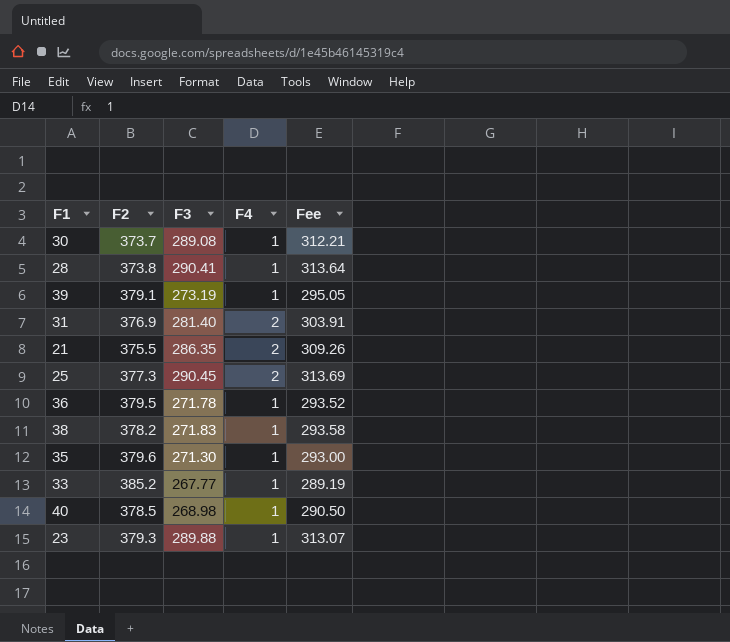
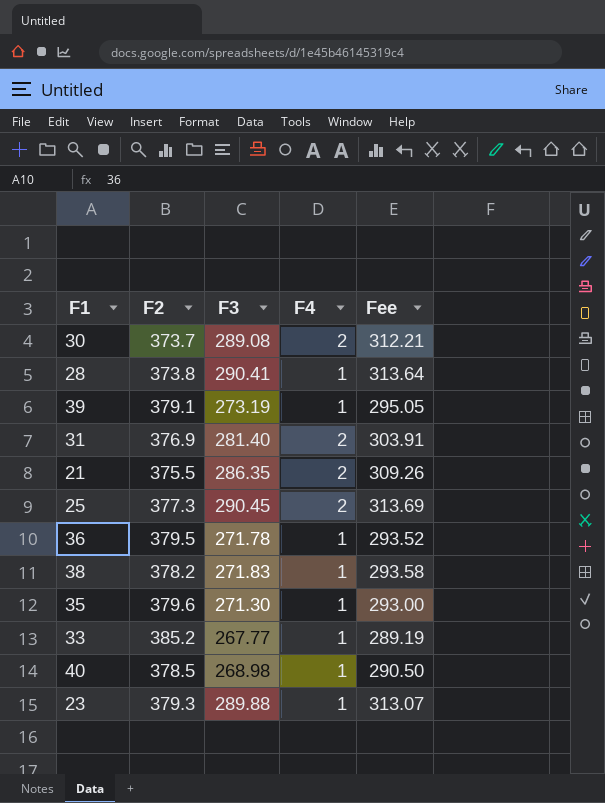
30 | F4: 1 -> 2

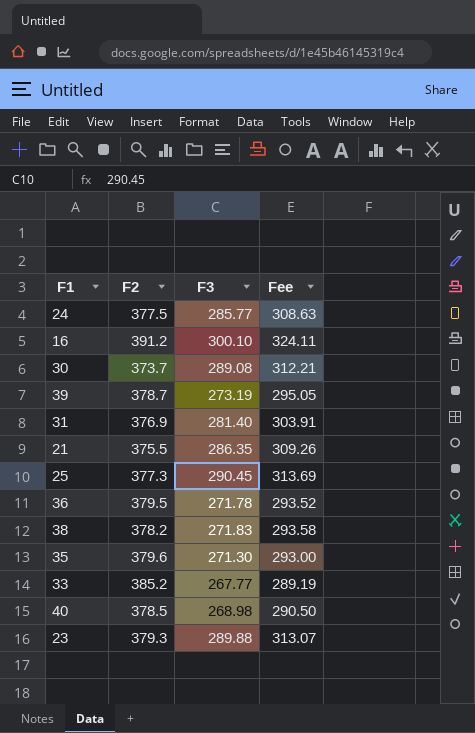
column F4 | position: 4 -> none
row 28: 373.8 | 290.41 | 1 | 313.64 -> none
row 24: none -> 377.5 | 285.77 | 308.63
row 16: none -> 391.2 | 300.10 | 324.11
39 | F2: 379.1 -> 378.7

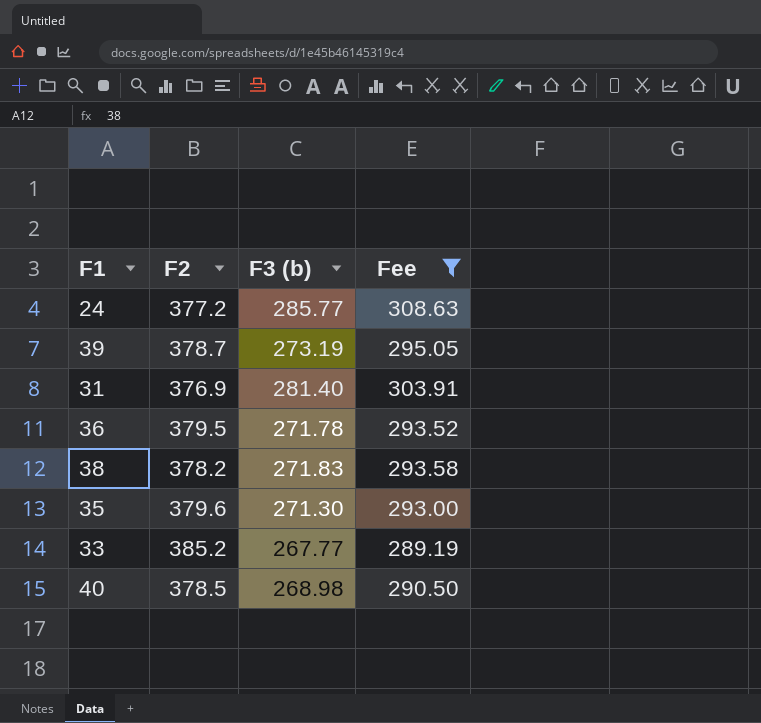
filter: none -> Fee <= 308.63
column name: F3 -> F3 (b)
24 | F2: 377.5 -> 377.2

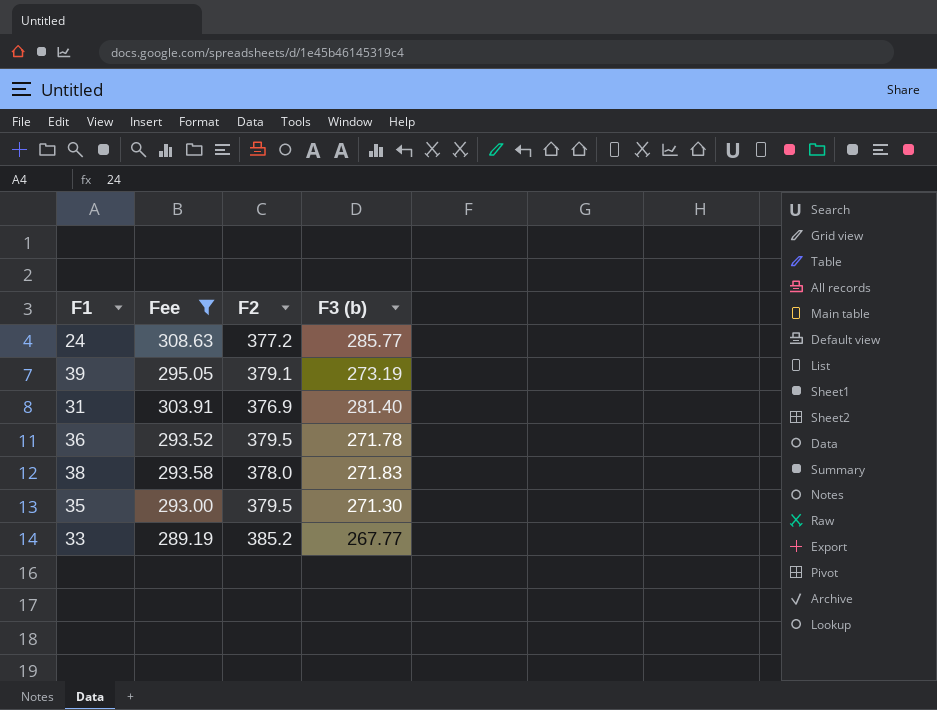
column Fee | position: 4 -> 2
row 40: 378.5 | 268.98 | 290.50 -> none
39 | F2: 378.7 -> 379.1
38 | F2: 378.2 -> 378.0
35 | F2: 379.6 -> 379.5

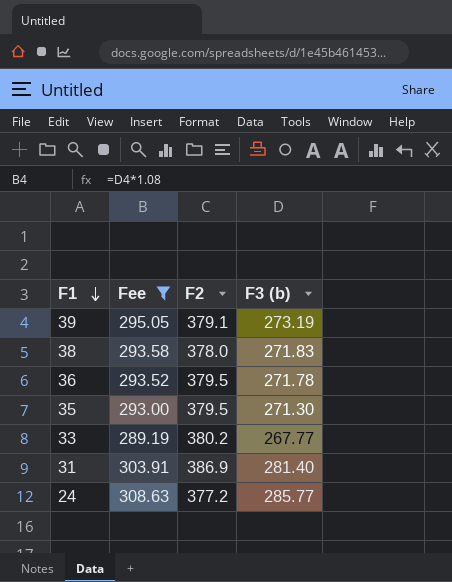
row order: none -> F1 descending
33 | F2: 385.2 -> 380.2
31 | F2: 376.9 -> 386.9

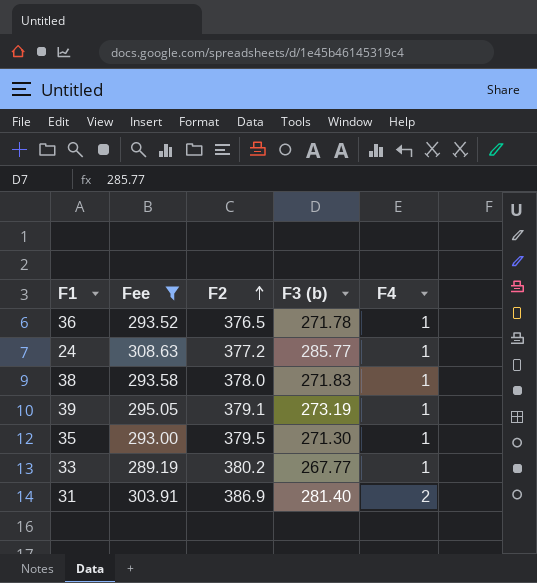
row order: F1 descending -> F2 ascending
column F4 | position: none -> 5
36 | F2: 379.5 -> 376.5

